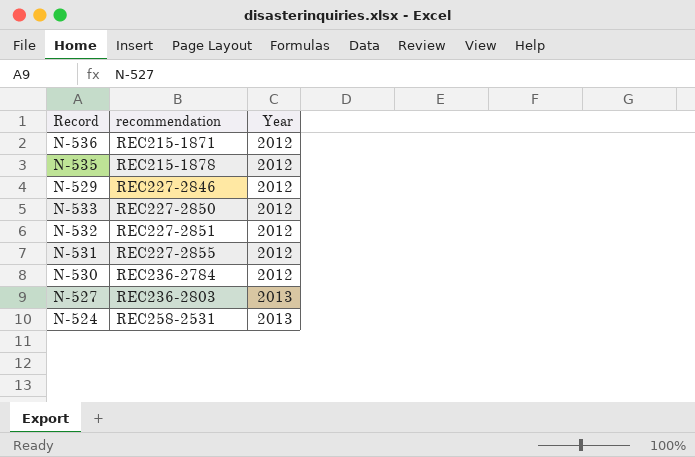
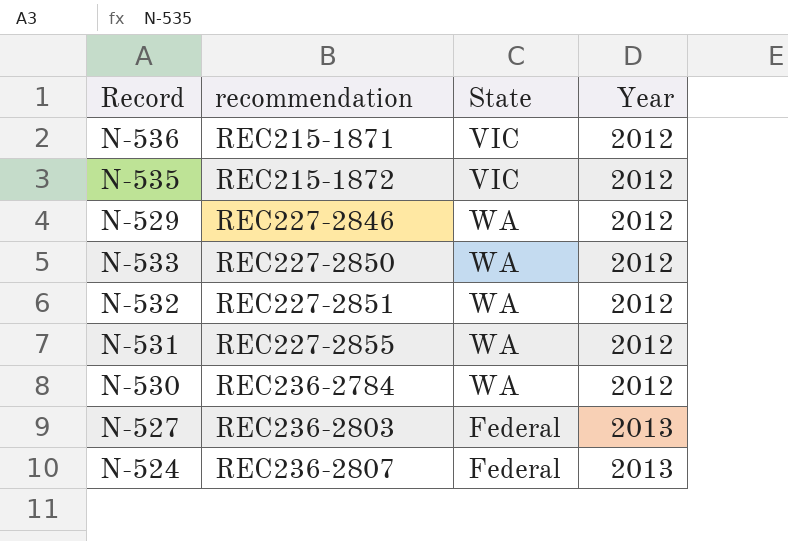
column State | position: none -> 3
N-535 | recommendation: REC215-1878 -> REC215-1872
N-524 | recommendation: REC258-2531 -> REC236-2807

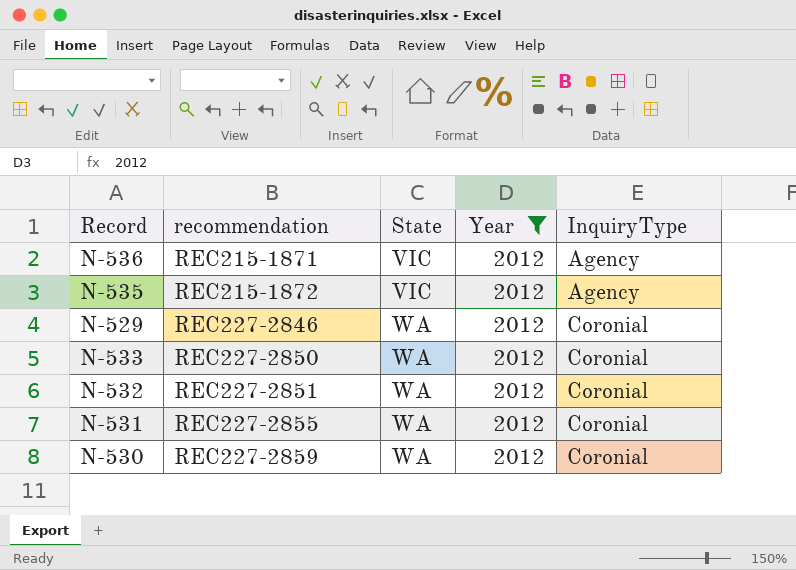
filter: none -> Year = 2012
column InquiryType | position: none -> 5
N-530 | recommendation: REC236-2784 -> REC227-2859

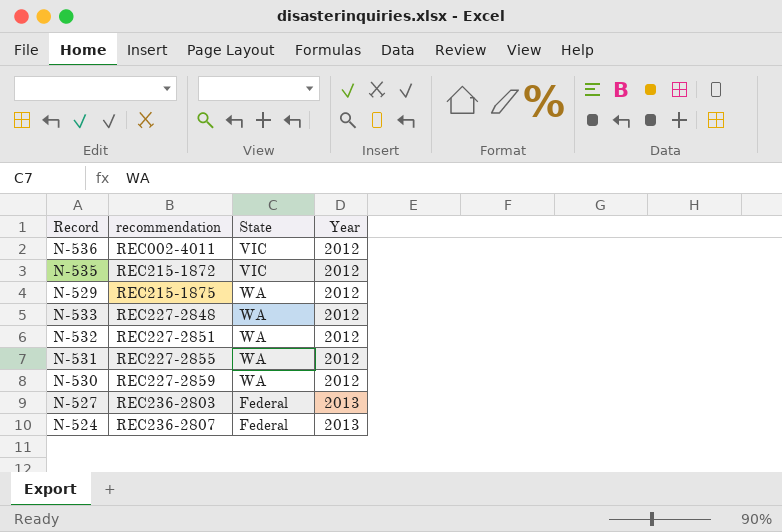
filter: Year = 2012 -> none
column InquiryType | position: 5 -> none
N-536 | recommendation: REC215-1871 -> REC002-4011
N-529 | recommendation: REC227-2846 -> REC215-1875
N-533 | recommendation: REC227-2850 -> REC227-2848

